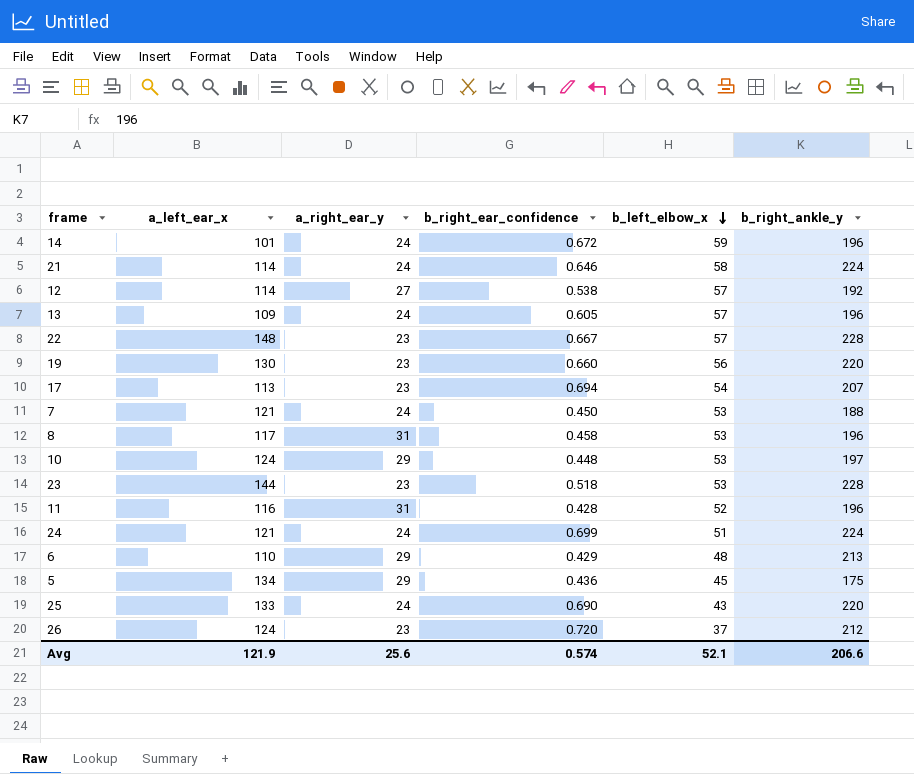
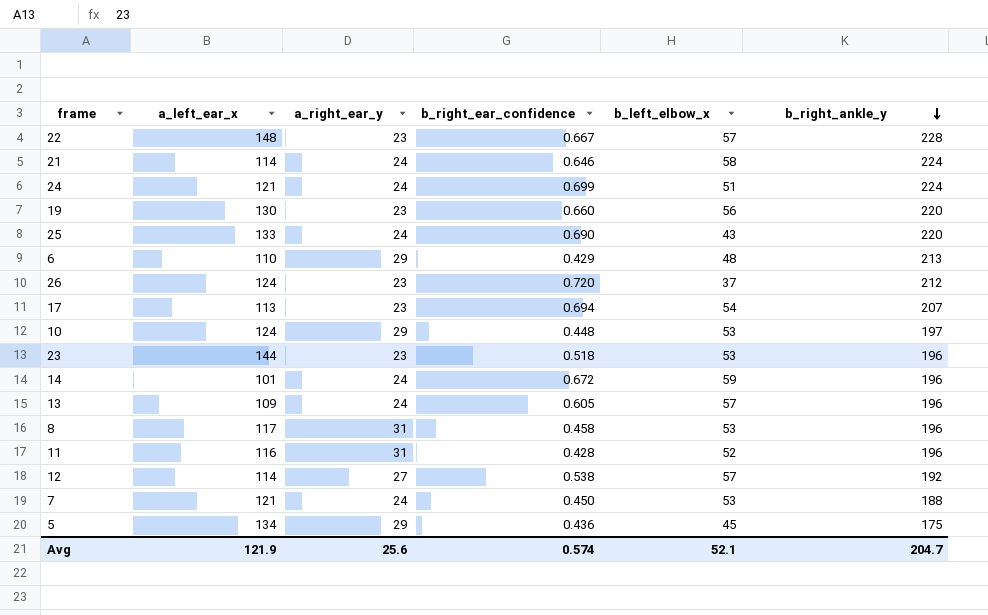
row order: b_left_elbow_x descending -> b_right_ankle_y descending
23 | b_right_ankle_y: 228 -> 196
Avg | b_right_ankle_y: 206.6 -> 204.7

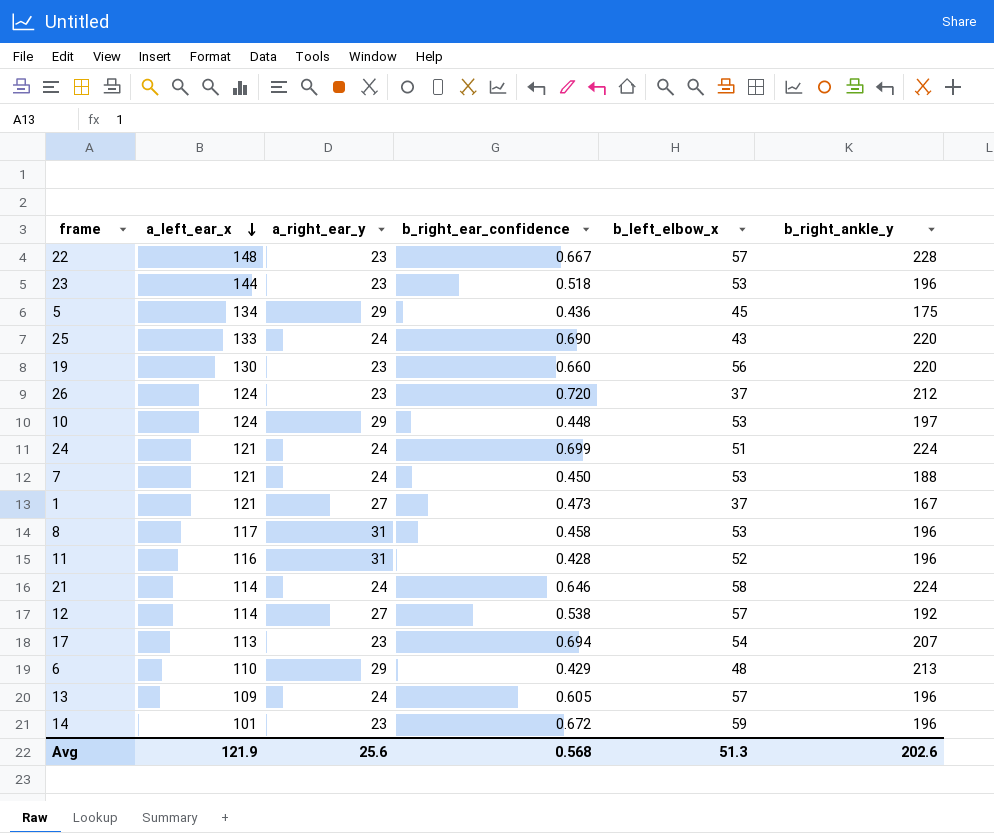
row order: b_right_ankle_y descending -> a_left_ear_x descending
row 1: none -> 121 | 27 | 0.473 | 37 | 167
14 | a_right_ear_y: 24 -> 23
Avg | b_right_ear_confidence: 0.574 -> 0.568
Avg | b_left_elbow_x: 52.1 -> 51.3
Avg | b_right_ankle_y: 204.7 -> 202.6

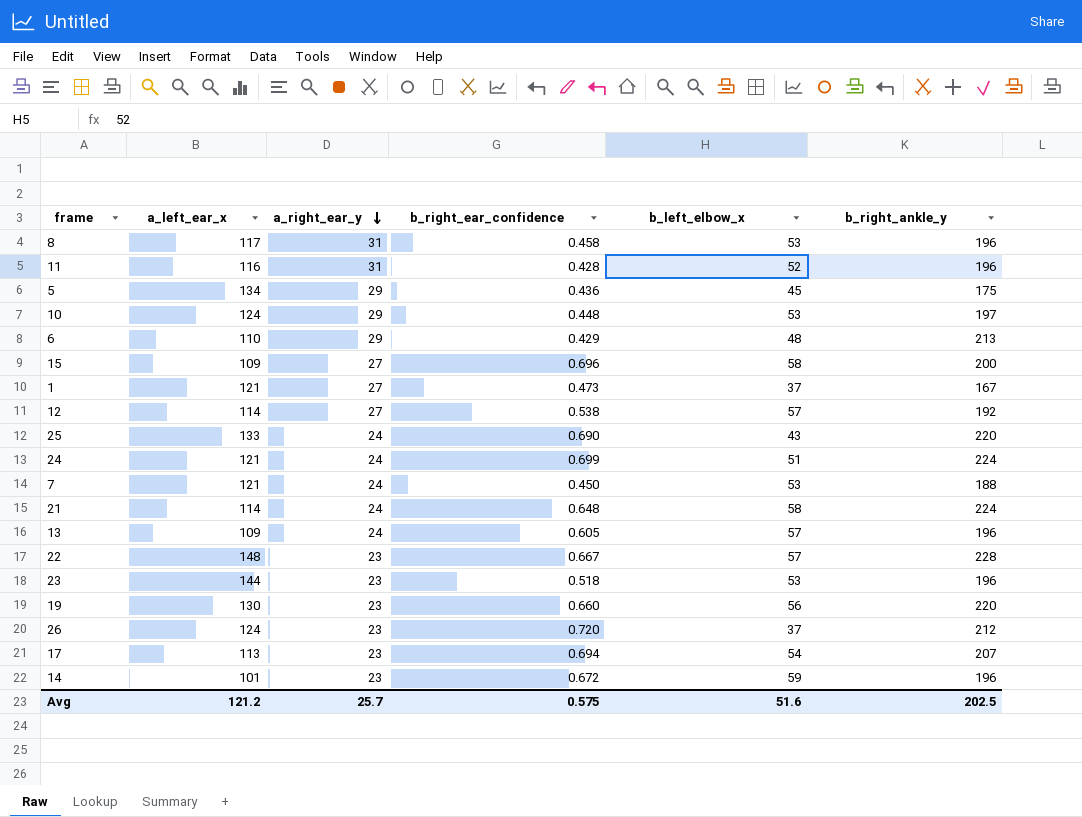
row order: a_left_ear_x descending -> a_right_ear_y descending
row 15: none -> 109 | 27 | 0.696 | 58 | 200
21 | b_right_ear_confidence: 0.646 -> 0.648
Avg | a_left_ear_x: 121.9 -> 121.2
Avg | a_right_ear_y: 25.6 -> 25.7
Avg | b_right_ear_confidence: 0.568 -> 0.575
Avg | b_left_elbow_x: 51.3 -> 51.6
Avg | b_right_ankle_y: 202.6 -> 202.5

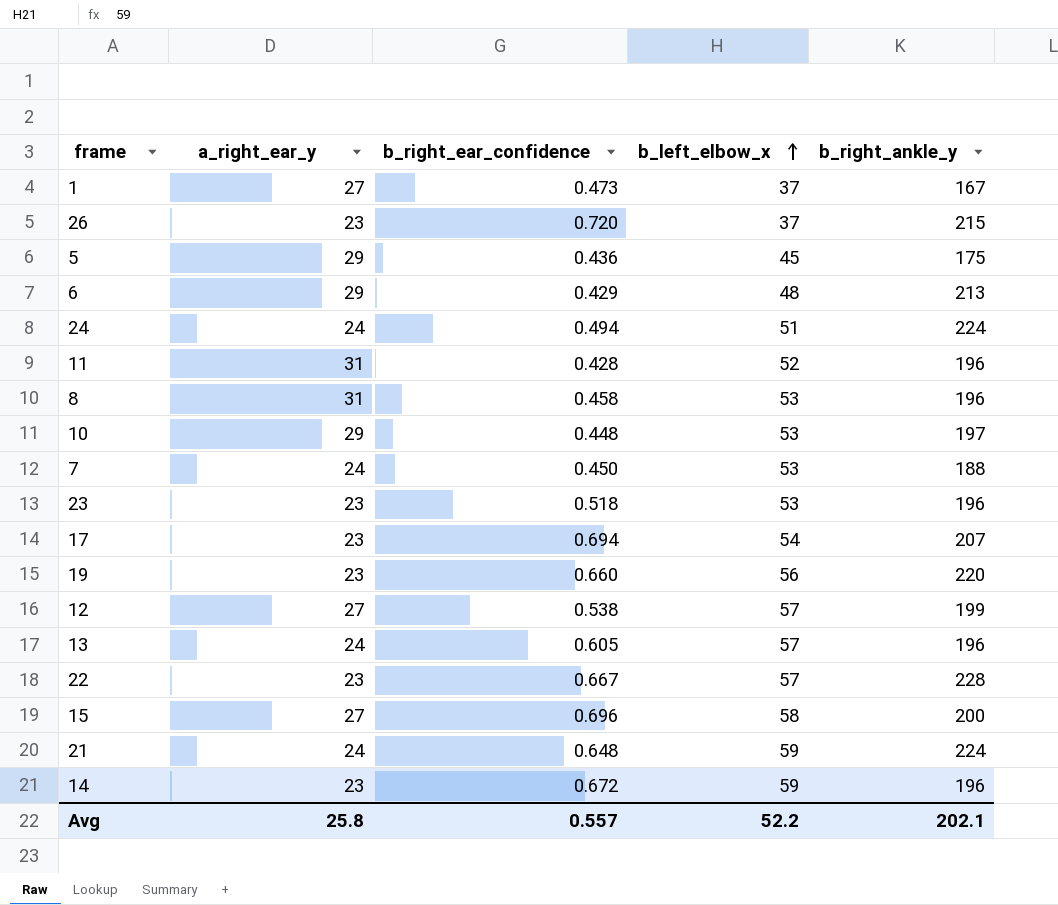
row order: a_right_ear_y descending -> b_left_elbow_x ascending
column a_left_ear_x | position: 2 -> none
row 25: 133 | 24 | 0.690 | 43 | 220 -> none
26 | b_right_ankle_y: 212 -> 215
24 | b_right_ear_confidence: 0.699 -> 0.494
12 | b_right_ankle_y: 192 -> 199
21 | b_left_elbow_x: 58 -> 59
Avg | a_right_ear_y: 25.7 -> 25.8
Avg | b_right_ear_confidence: 0.575 -> 0.557
Avg | b_left_elbow_x: 51.6 -> 52.2
Avg | b_right_ankle_y: 202.5 -> 202.1

